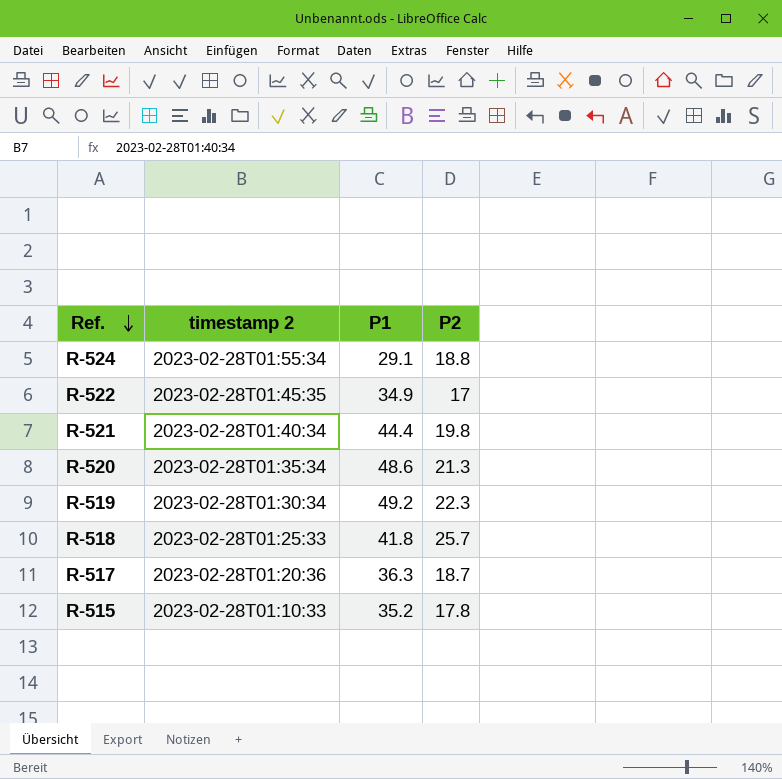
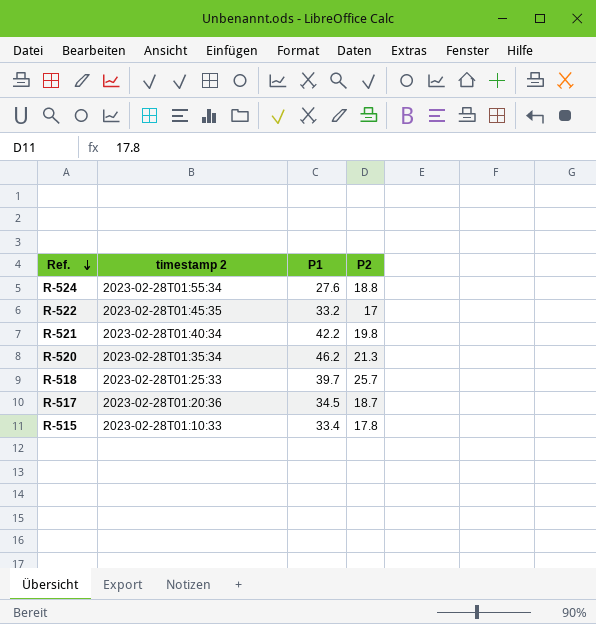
row R-519: 2023-02-28T01:30:34 | 49.2 | 22.3 -> none
R-524 | P1: 29.1 -> 27.6
R-522 | P1: 34.9 -> 33.2
R-521 | P1: 44.4 -> 42.2
R-520 | P1: 48.6 -> 46.2
R-518 | P1: 41.8 -> 39.7
R-517 | P1: 36.3 -> 34.5
R-515 | P1: 35.2 -> 33.4

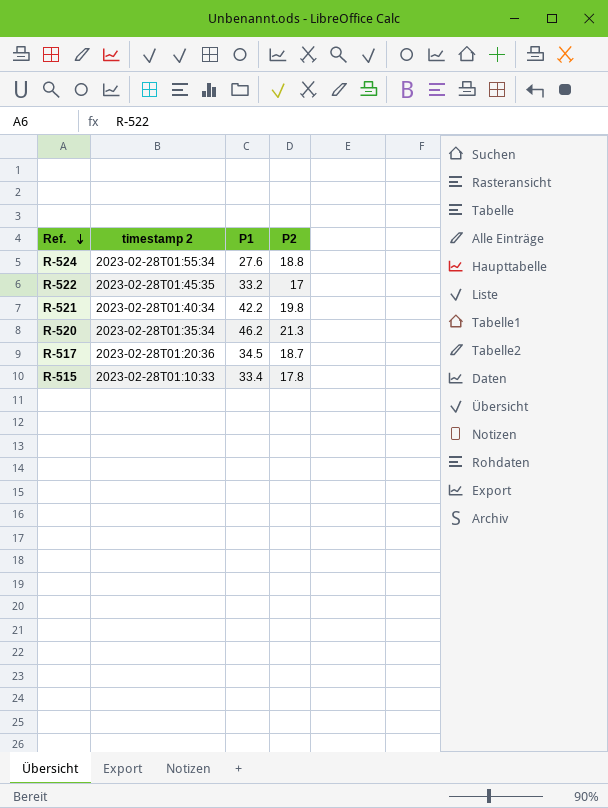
row R-518: 2023-02-28T01:25:33 | 39.7 | 25.7 -> none

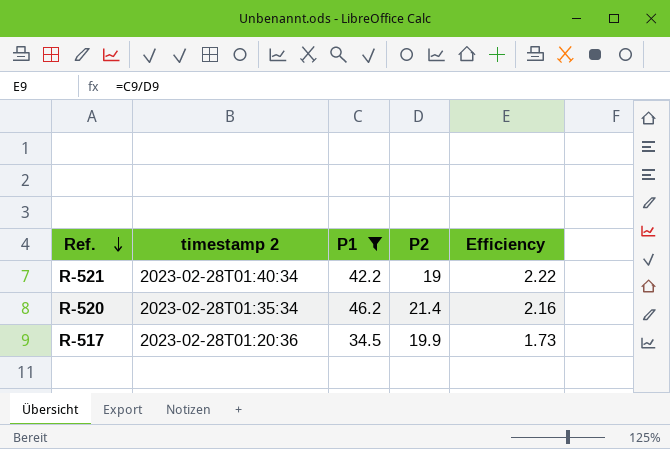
filter: none -> P1 >= 34.5
column Efficiency | formula: none -> [P1] / [P2]
R-521 | P2: 19.8 -> 19
R-520 | P2: 21.3 -> 21.4
R-517 | P2: 18.7 -> 19.9

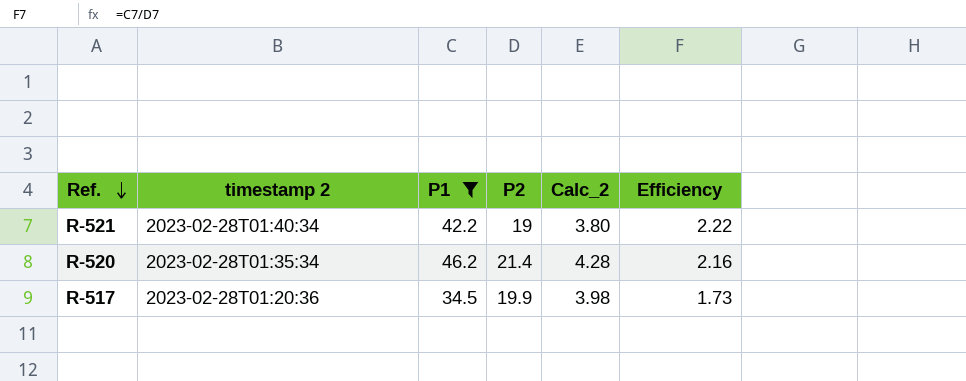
column Calc_2 | formula: none -> [P2] * 0.2

